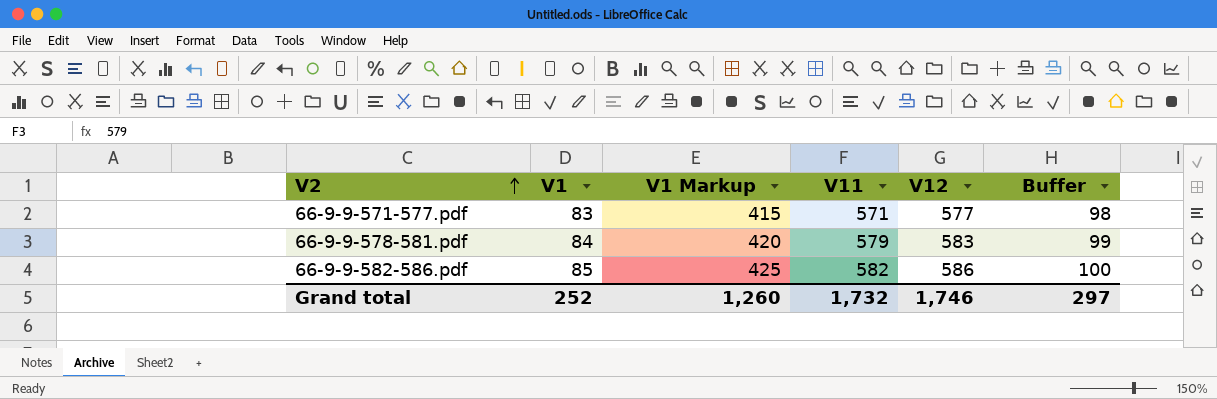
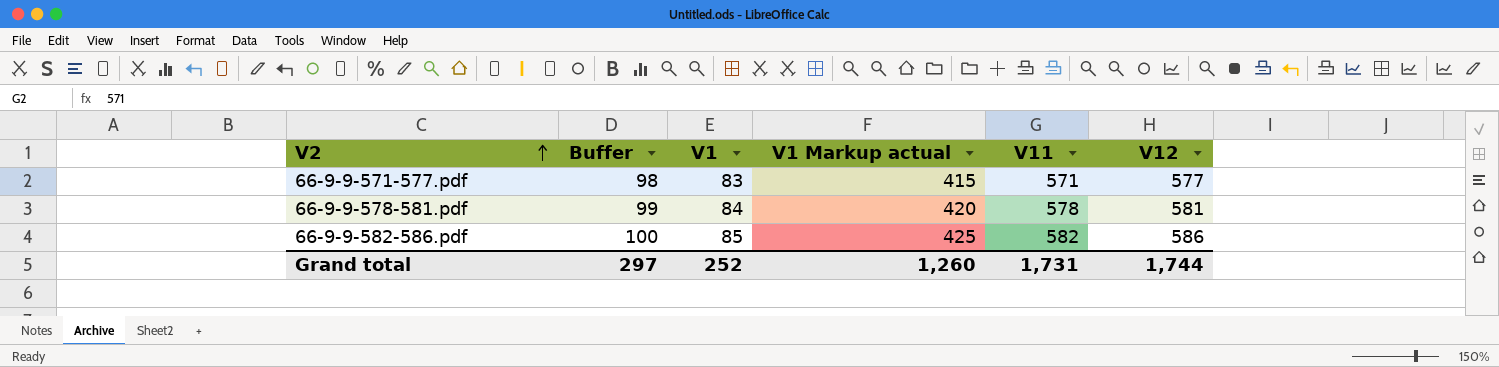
column Buffer | position: 6 -> 2
column name: V1 Markup -> V1 Markup actual
66-9-9-578-581.pdf | V11: 579 -> 578
66-9-9-578-581.pdf | V12: 583 -> 581
Grand total | V11: 1,732 -> 1,731
Grand total | V12: 1,746 -> 1,744

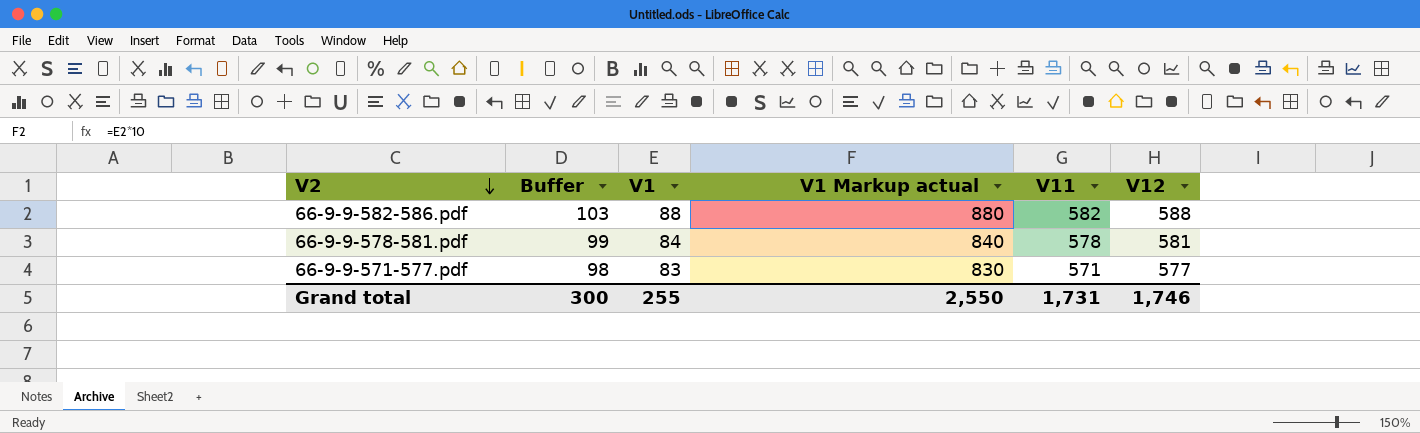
row order: V2 ascending -> V2 descending
column V1 Markup actual | formula: [V1] * 5 -> [V1] * 10
66-9-9-582-586.pdf | Buffer: 100 -> 103
66-9-9-582-586.pdf | V1: 85 -> 88
66-9-9-582-586.pdf | V12: 586 -> 588
Grand total | Buffer: 297 -> 300
Grand total | V1: 252 -> 255
Grand total | V1 Markup actual: 1,260 -> 2,550
Grand total | V12: 1,744 -> 1,746

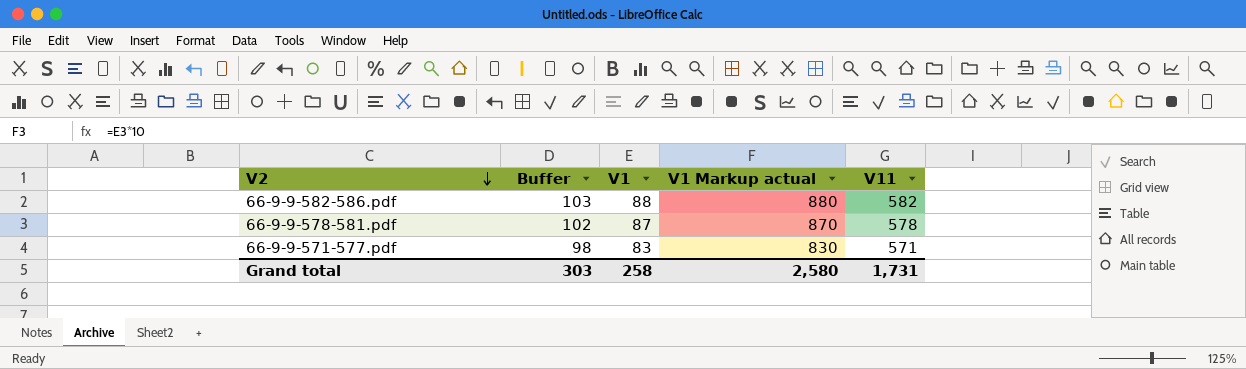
column V12 | position: 6 -> none
66-9-9-578-581.pdf | Buffer: 99 -> 102
66-9-9-578-581.pdf | V1: 84 -> 87
66-9-9-578-581.pdf | V1 Markup actual: 840 -> 870
Grand total | Buffer: 300 -> 303
Grand total | V1: 255 -> 258
Grand total | V1 Markup actual: 2,550 -> 2,580

